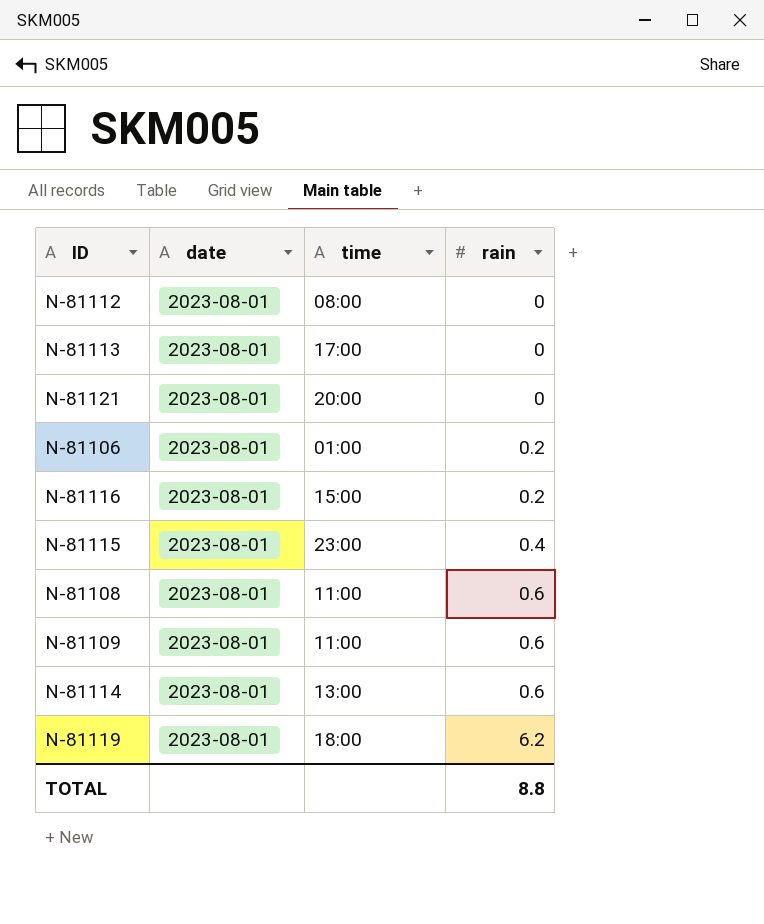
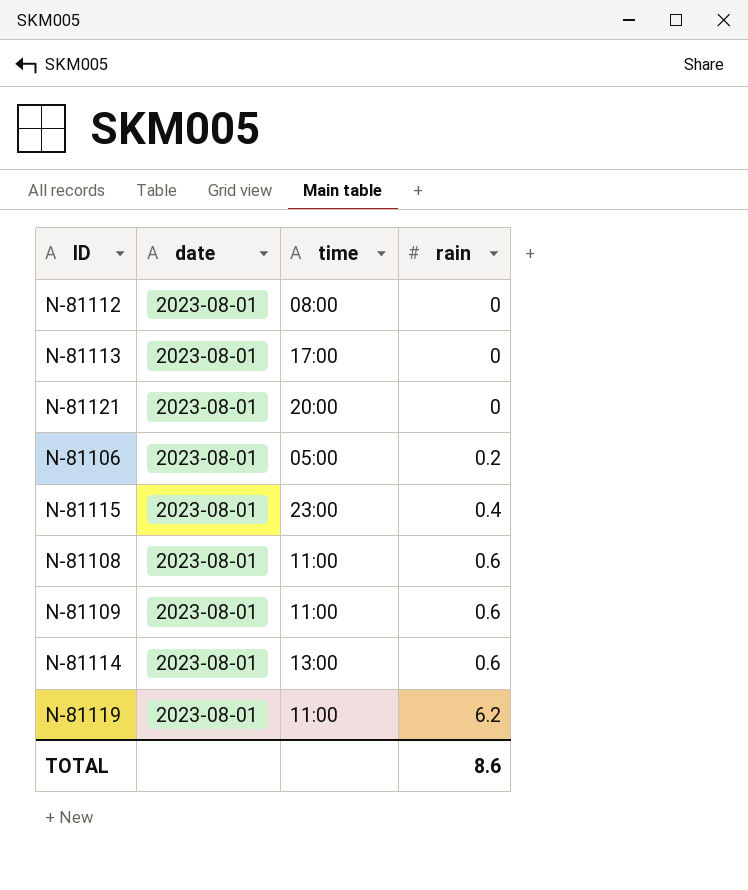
row N-81116: 2023-08-01 | 15:00 | 0.2 -> none
N-81106 | time: 01:00 -> 05:00
N-81119 | time: 18:00 -> 11:00
TOTAL | rain: 8.8 -> 8.6

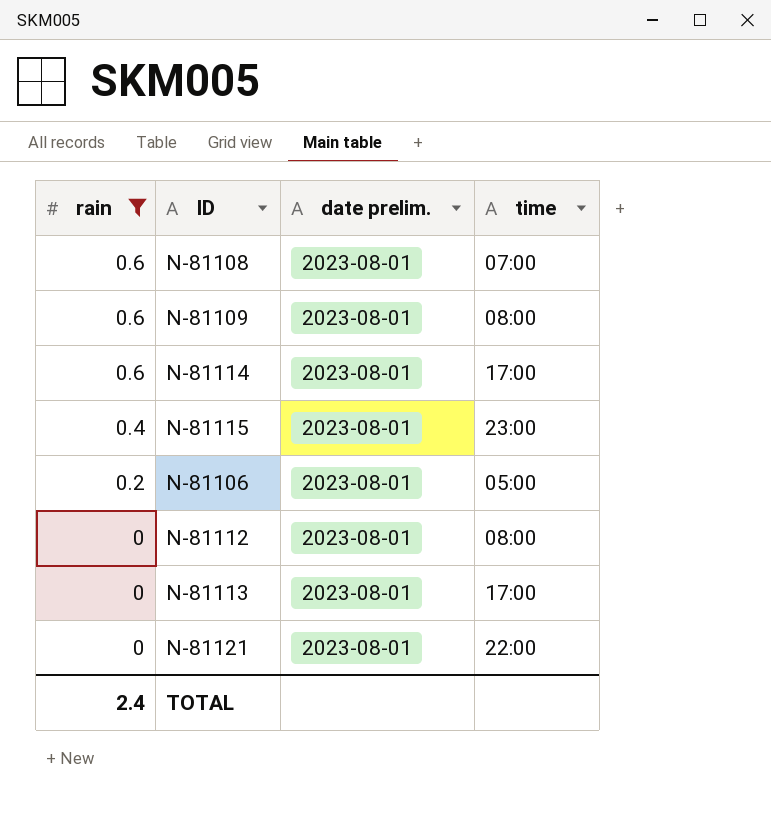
filter: none -> rain != 6.2
row order: rain ascending -> rain descending
column rain | position: 4 -> 1
column name: date -> date prelim.
N-81108 | time: 11:00 -> 07:00
N-81109 | time: 11:00 -> 08:00
N-81114 | time: 13:00 -> 17:00
N-81121 | time: 20:00 -> 22:00
TOTAL | rain: 8.6 -> 2.4

